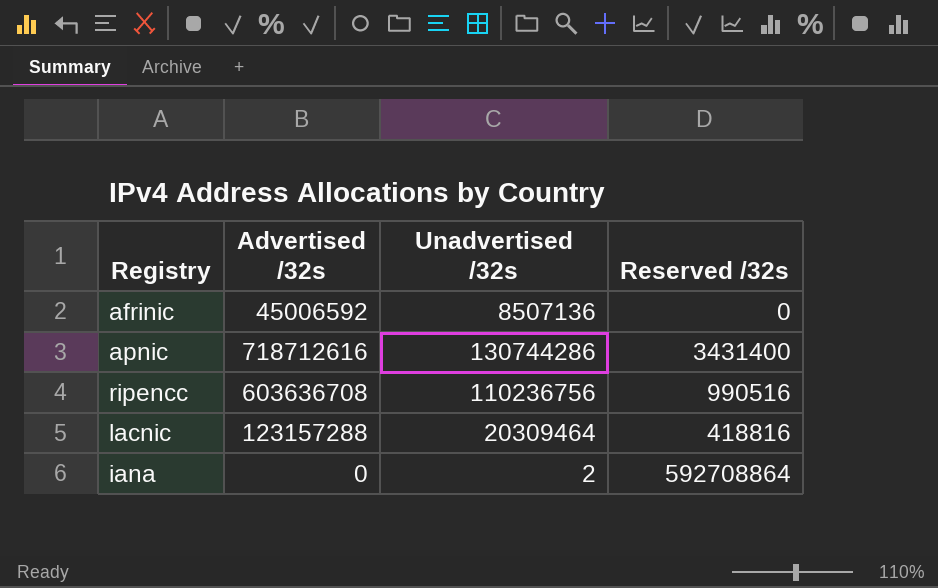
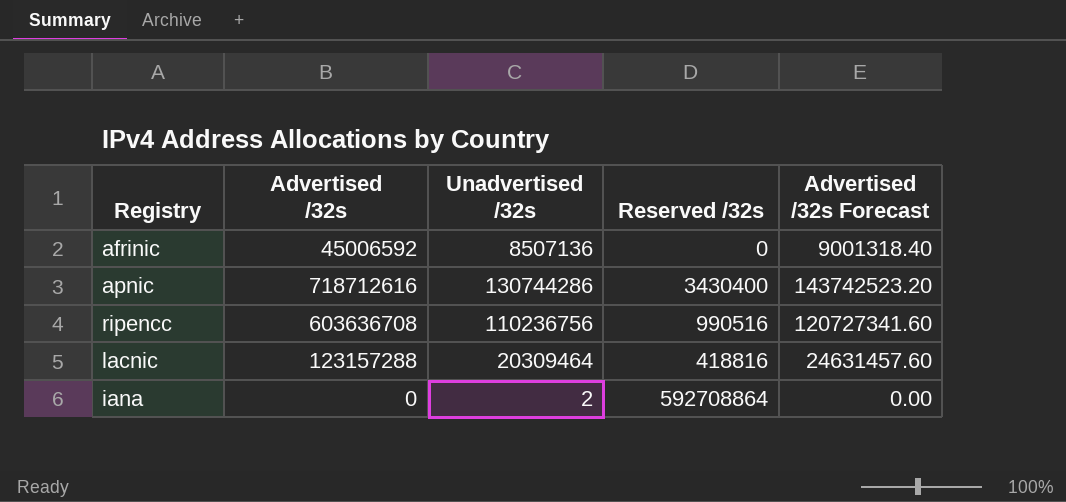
column Advertised /32s Forecast | formula: none -> [Advertised /32s] * 0.2
apnic | Reserved /32s: 3431400 -> 3430400

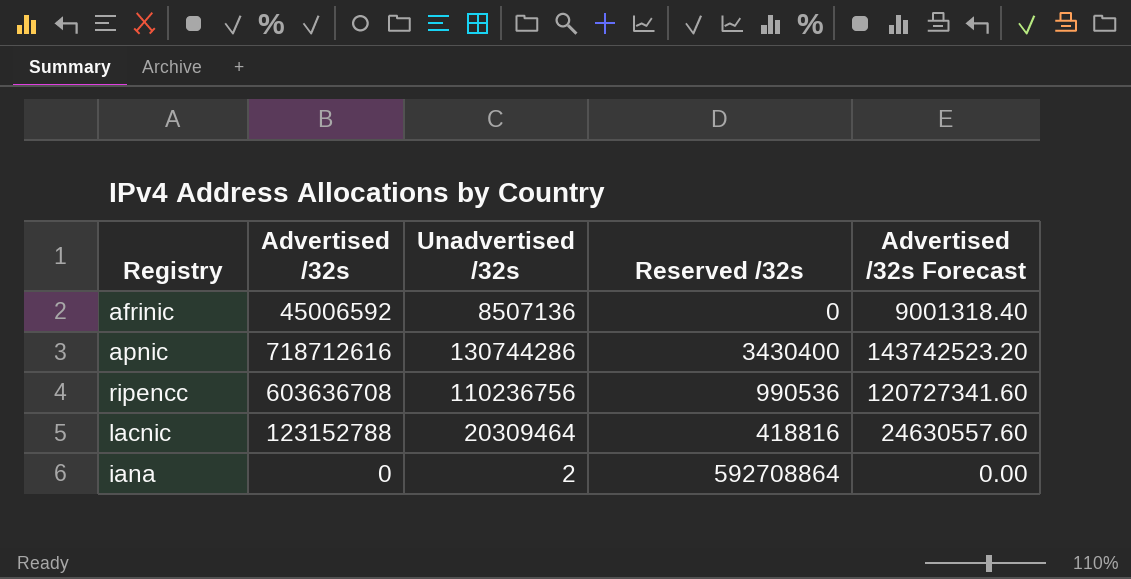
ripencc | Reserved /32s: 990516 -> 990536
lacnic | Advertised /32s: 123157288 -> 123152788
lacnic | Advertised /32s Forecast: 24631457.60 -> 24630557.60

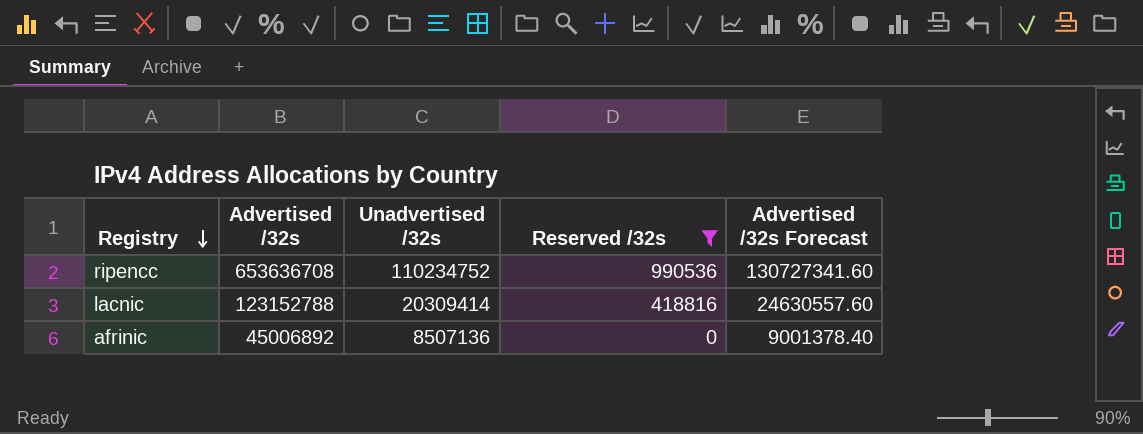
filter: none -> Reserved /32s <= 990536
row order: none -> Registry descending
ripencc | Advertised /32s: 603636708 -> 653636708
ripencc | Unadvertised /32s: 110236756 -> 110234752
ripencc | Advertised /32s Forecast: 120727341.60 -> 130727341.60
lacnic | Unadvertised /32s: 20309464 -> 20309414
afrinic | Advertised /32s: 45006592 -> 45006892
afrinic | Advertised /32s Forecast: 9001318.40 -> 9001378.40

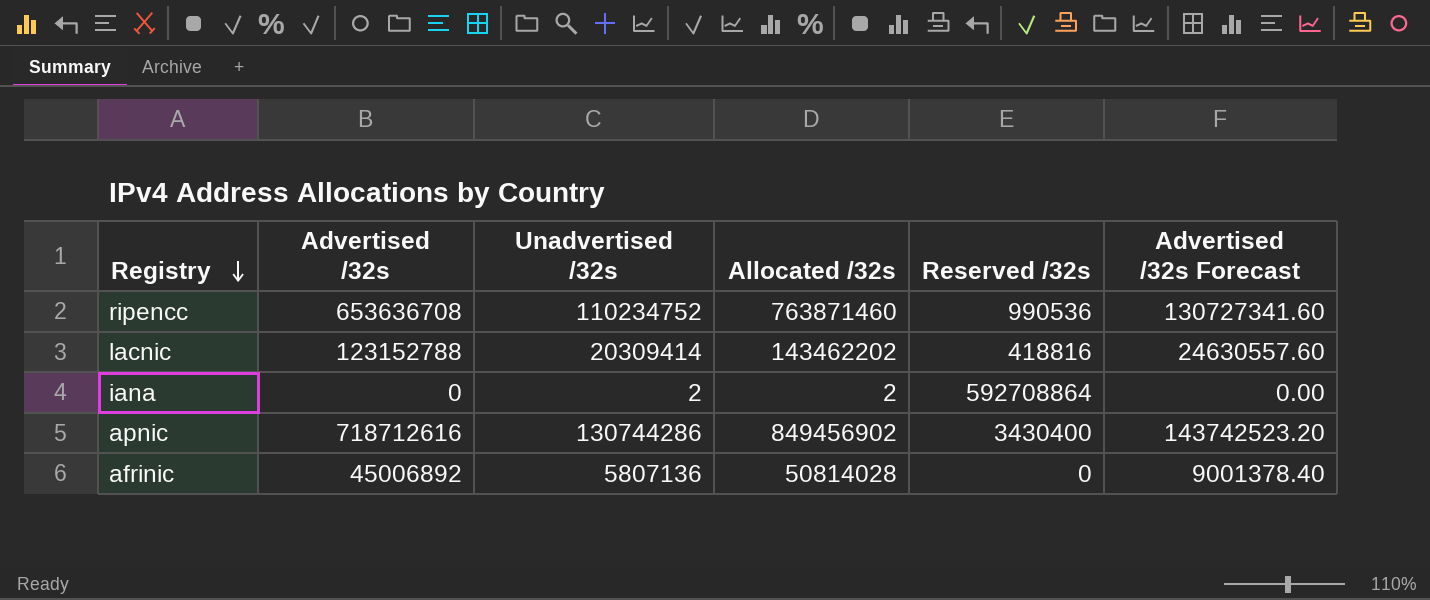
filter: Reserved /32s <= 990536 -> none
column Allocated /32s | formula: none -> [Advertised /32s] + [Unadvertised /32s]
afrinic | Unadvertised /32s: 8507136 -> 5807136

